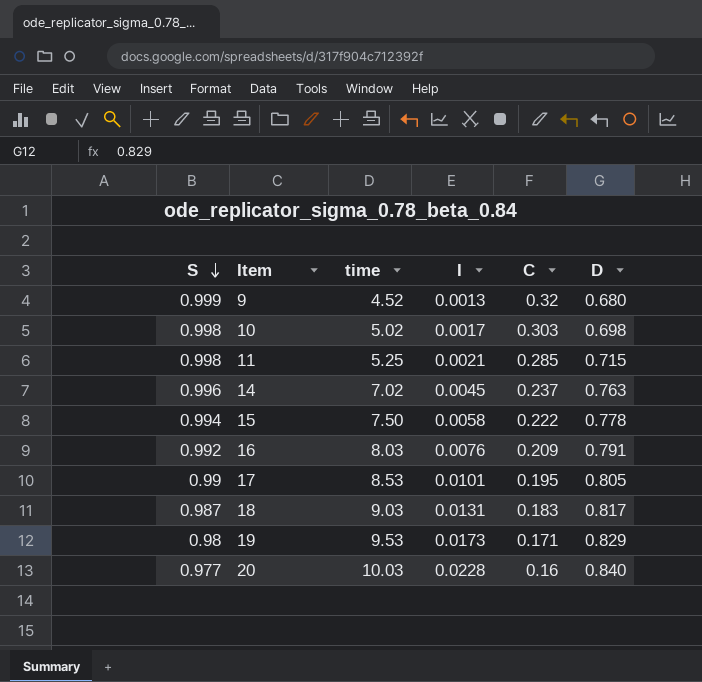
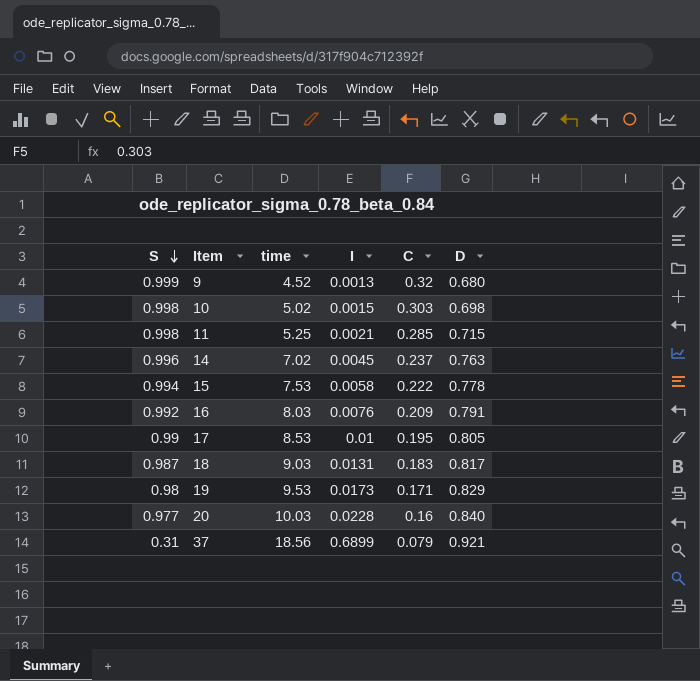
10 | I: 0.0017 -> 0.0015
15 | time: 7.50 -> 7.53
17 | I: 0.0101 -> 0.01
row 37: none -> 0.31 | 18.56 | 0.6899 | 0.079 | 0.921

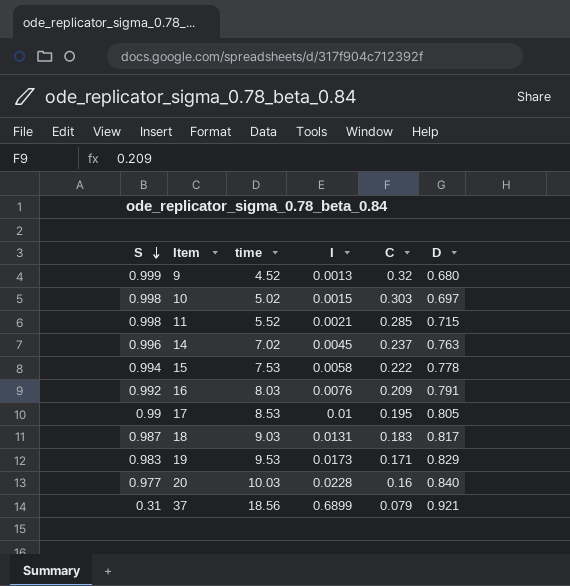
10 | D: 0.698 -> 0.697
11 | time: 5.25 -> 5.52
19 | S: 0.98 -> 0.983

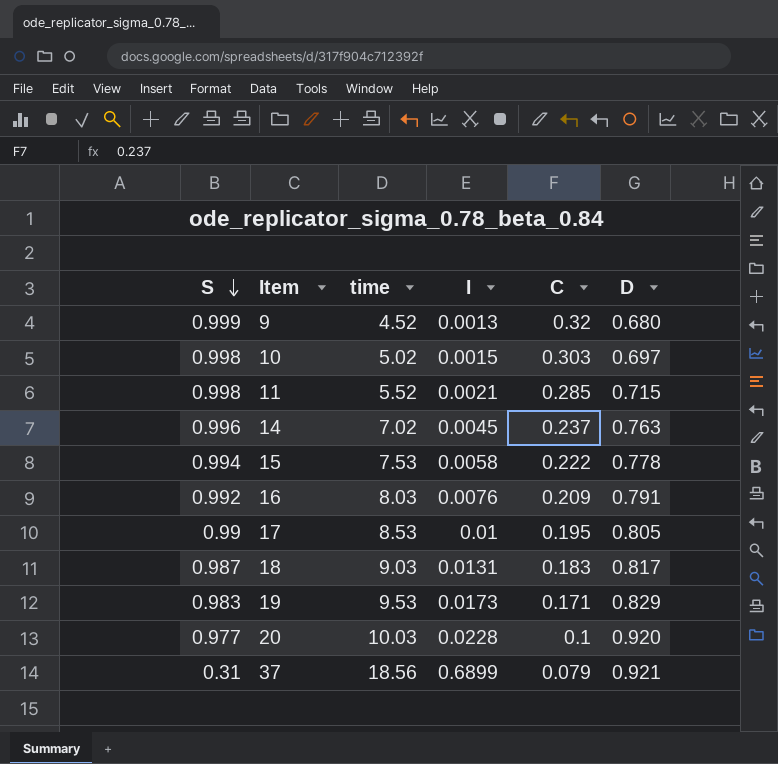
20 | C: 0.16 -> 0.1
20 | D: 0.840 -> 0.920

